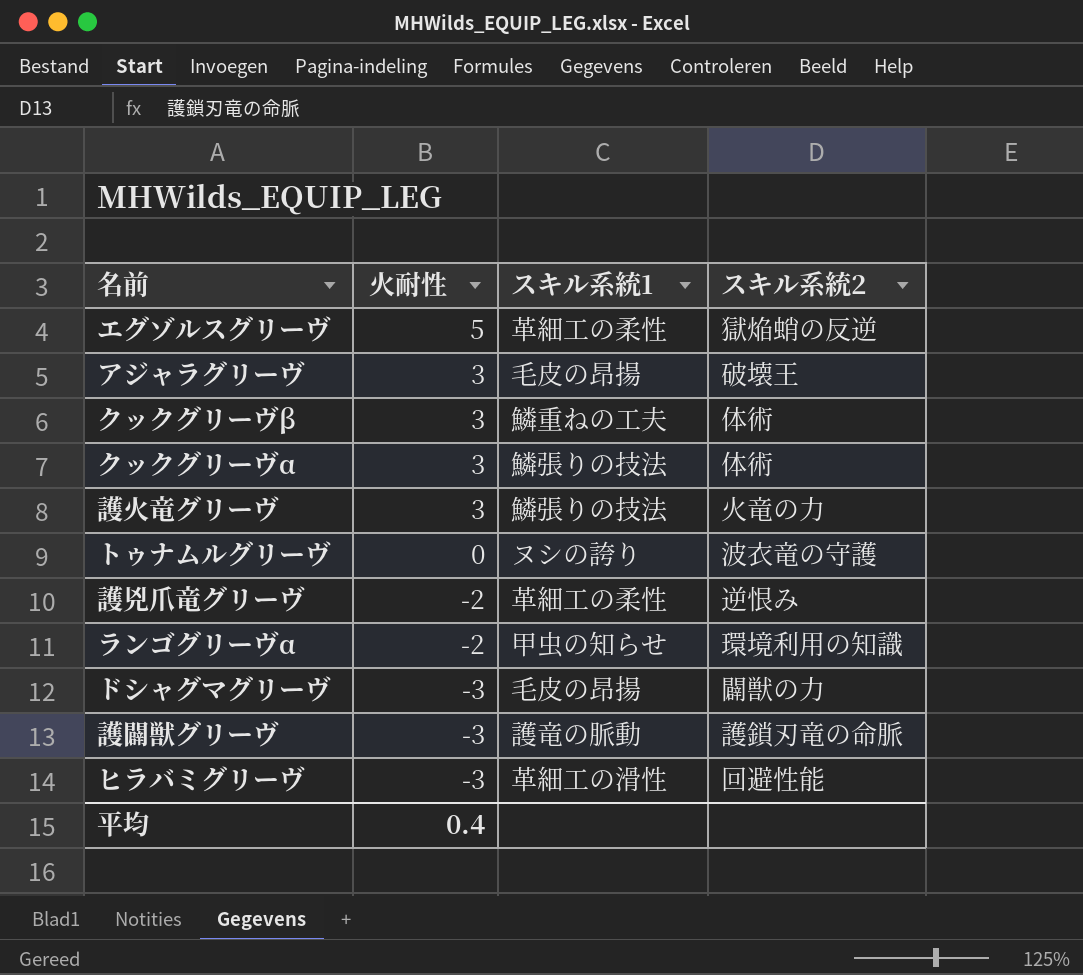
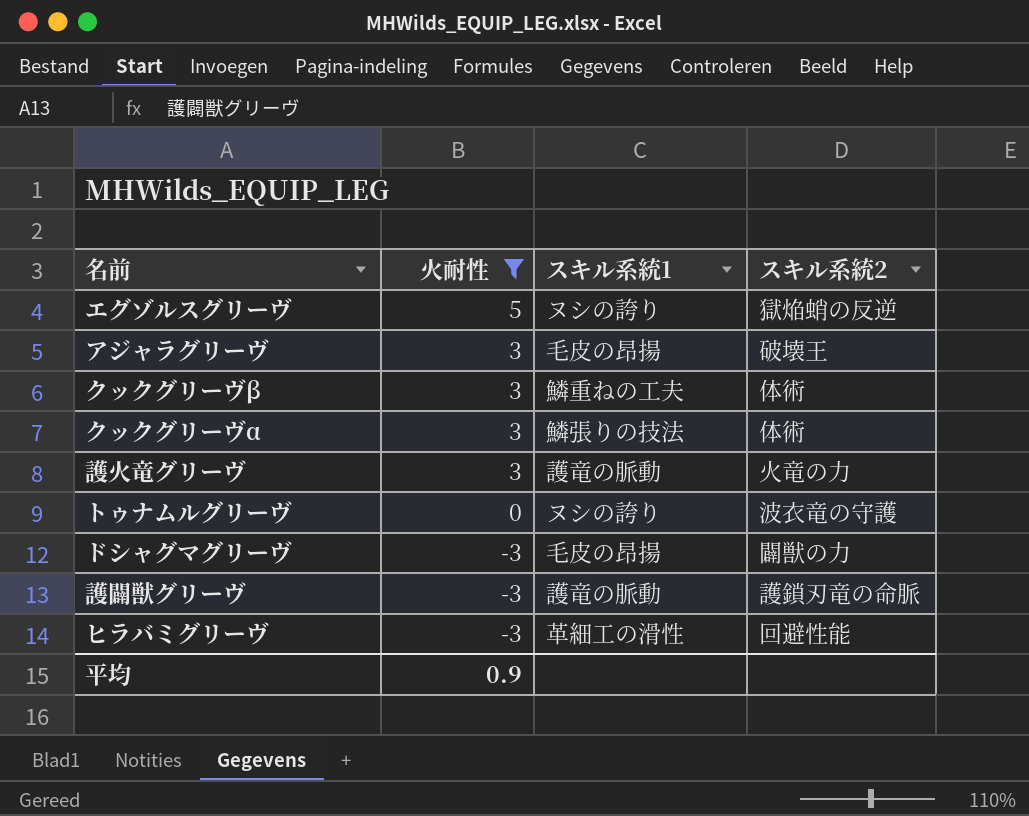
filter: none -> 火耐性 != -2
エグゾルスグリーヴ | スキル系統1: 革細工の柔性 -> ヌシの誇り
護火竜グリーヴ | スキル系統1: 鱗張りの技法 -> 護竜の脈動
平均 | 火耐性: 0.4 -> 0.9

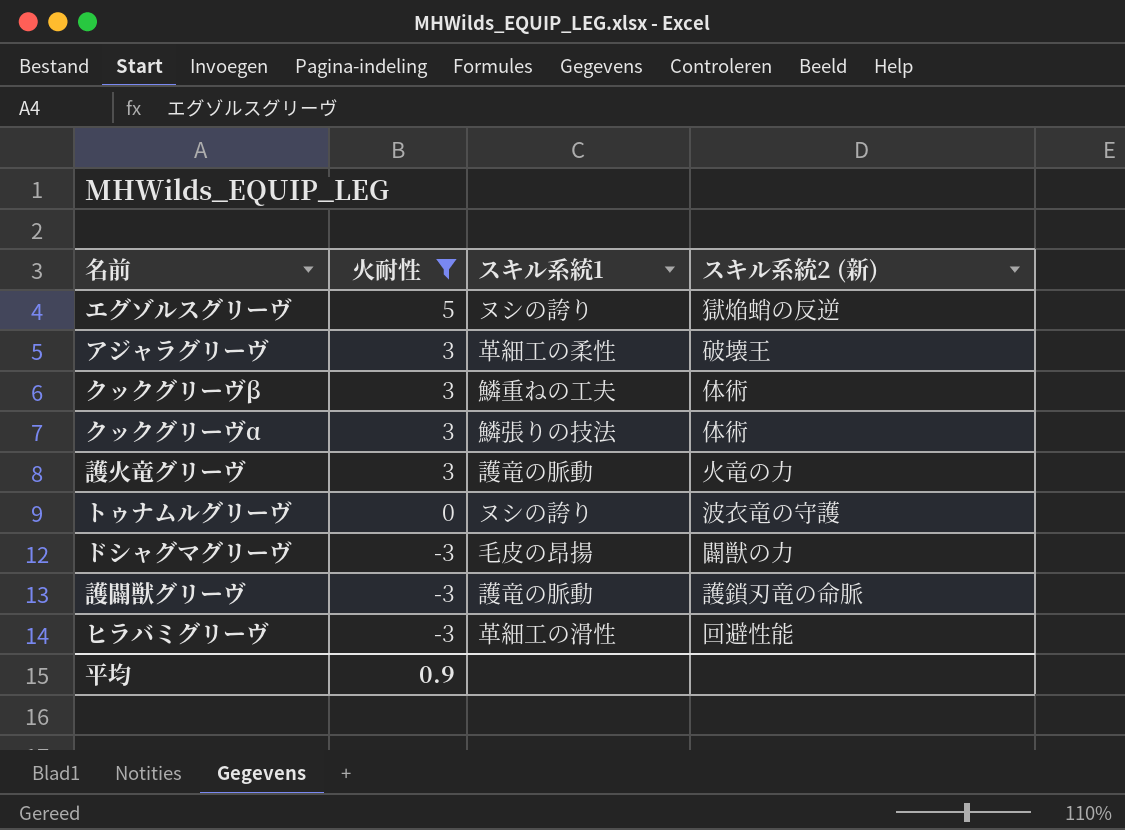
column name: スキル系統2 -> スキル系統2 (新)
アジャラグリーヴ | スキル系統1: 毛皮の昂揚 -> 革細工の柔性

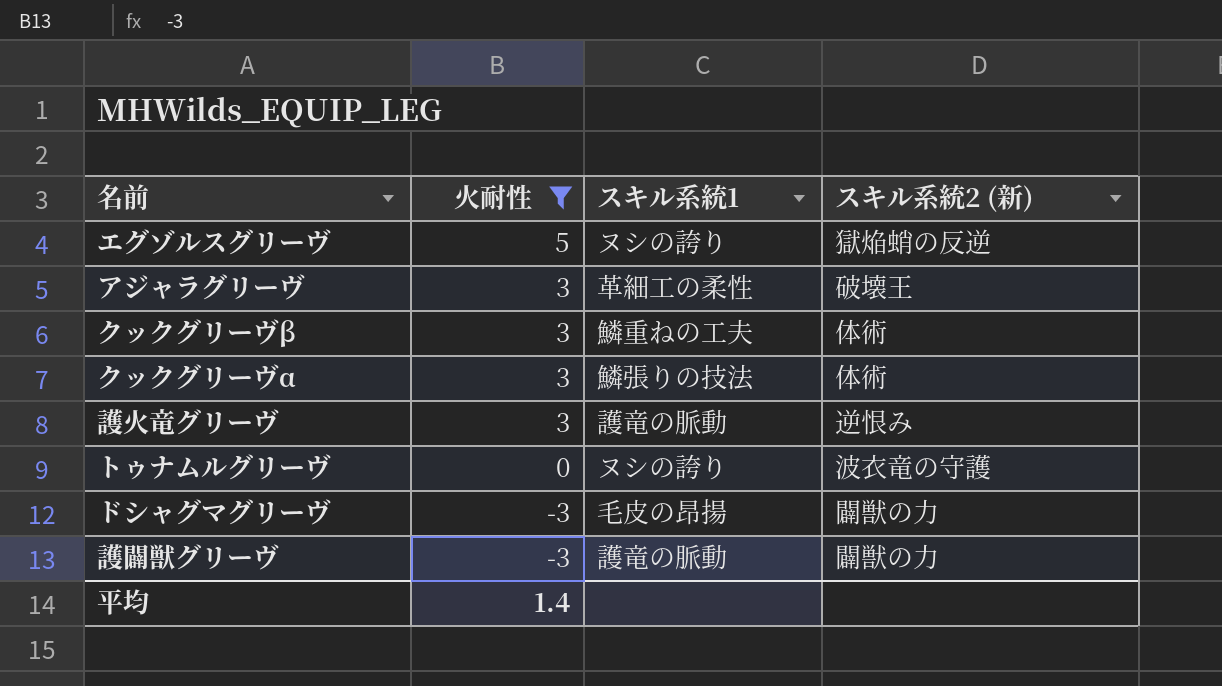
row ヒラバミグリーヴ: -3 | 革細工の滑性 | 回避性能 -> none
護火竜グリーヴ | スキル系統2 (新): 火竜の力 -> 逆恨み
護闢獣グリーヴ | スキル系統2 (新): 護鎖刃竜の命脈 -> 闢獣の力
平均 | 火耐性: 0.9 -> 1.4

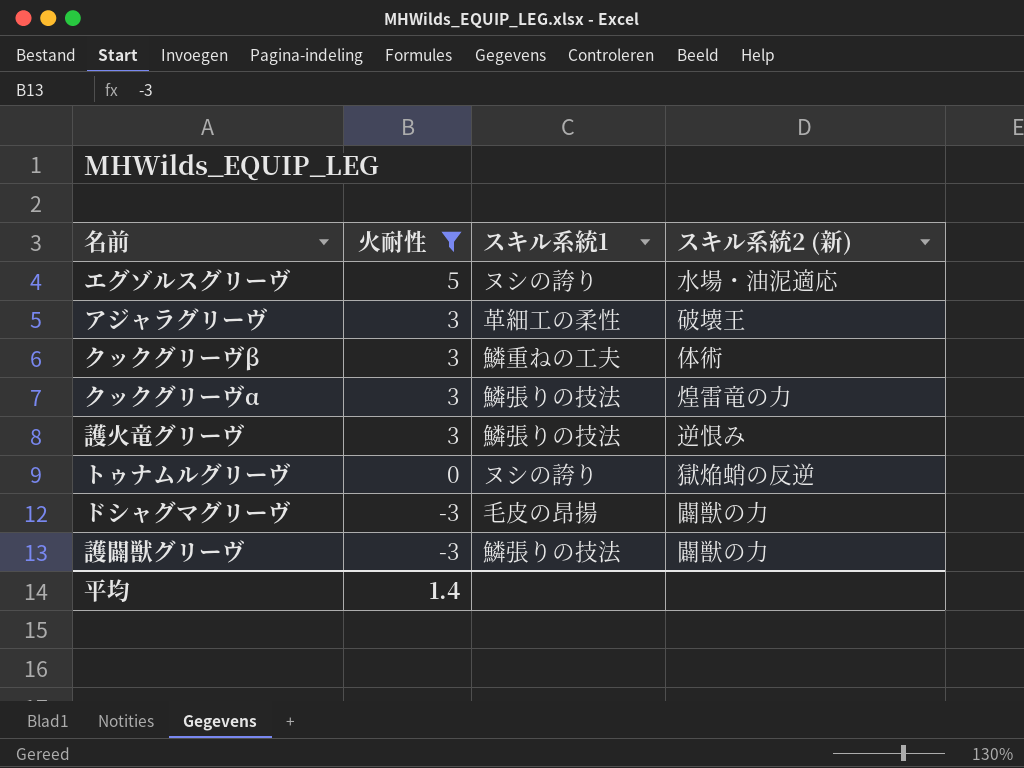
エグゾルスグリーヴ | スキル系統2 (新): 獄焔蛸の反逆 -> 水場・油泥適応
クックグリーヴα | スキル系統2 (新): 体術 -> 煌雷竜の力
護火竜グリーヴ | スキル系統1: 護竜の脈動 -> 鱗張りの技法
トゥナムルグリーヴ | スキル系統2 (新): 波衣竜の守護 -> 獄焔蛸の反逆
護闢獣グリーヴ | スキル系統1: 護竜の脈動 -> 鱗張りの技法

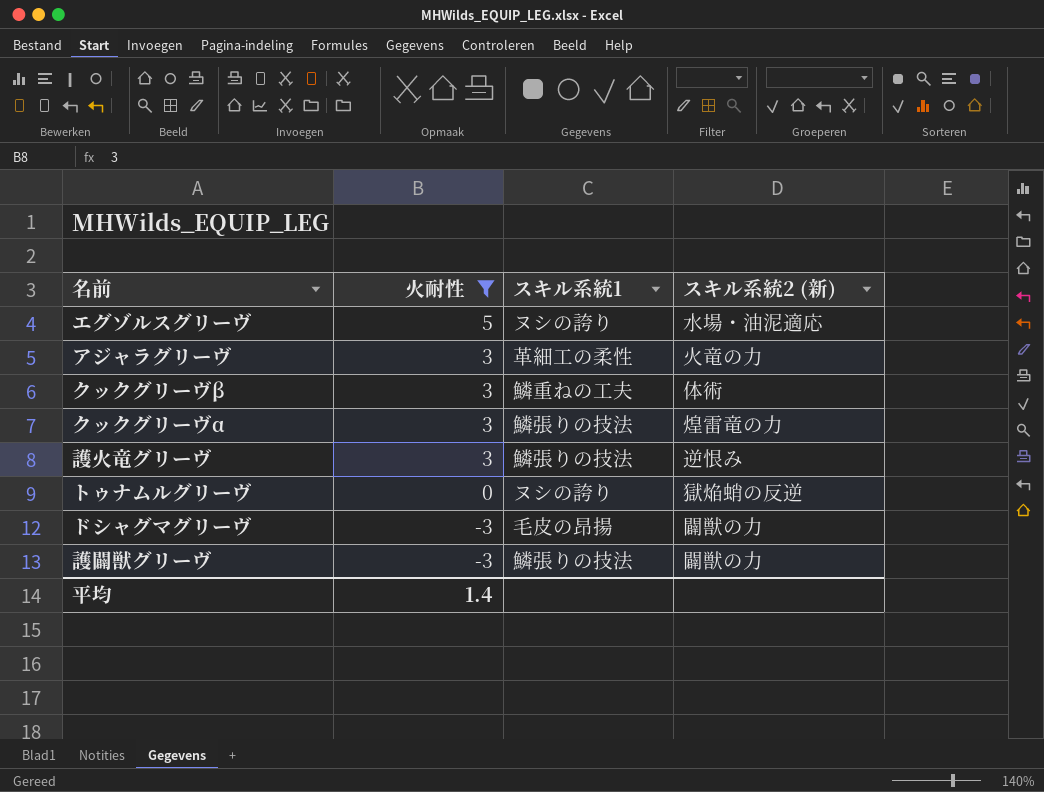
アジャラグリーヴ | スキル系統2 (新): 破壊王 -> 火竜の力

